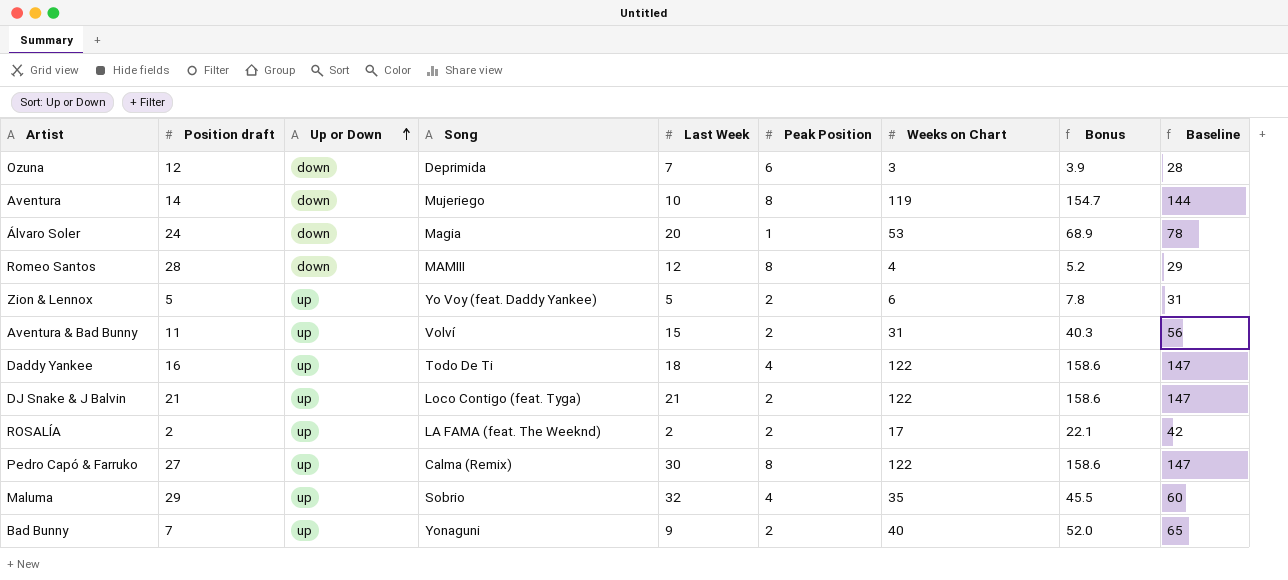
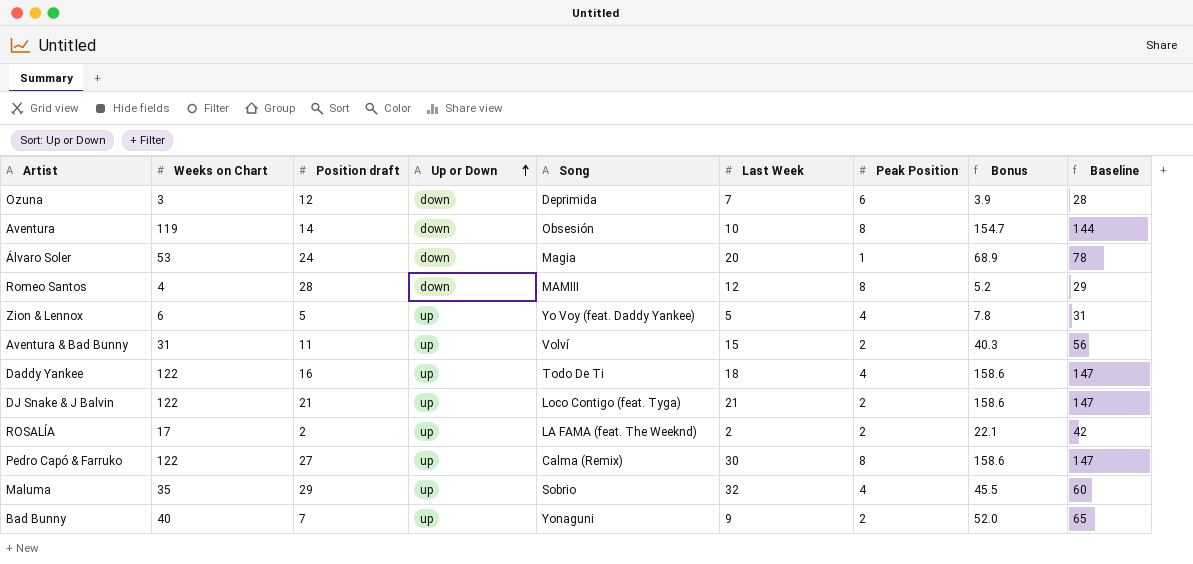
column Weeks on Chart | position: 7 -> 2
Aventura | Song: Mujeriego -> Obsesión
Zion & Lennox | Peak Position: 2 -> 4

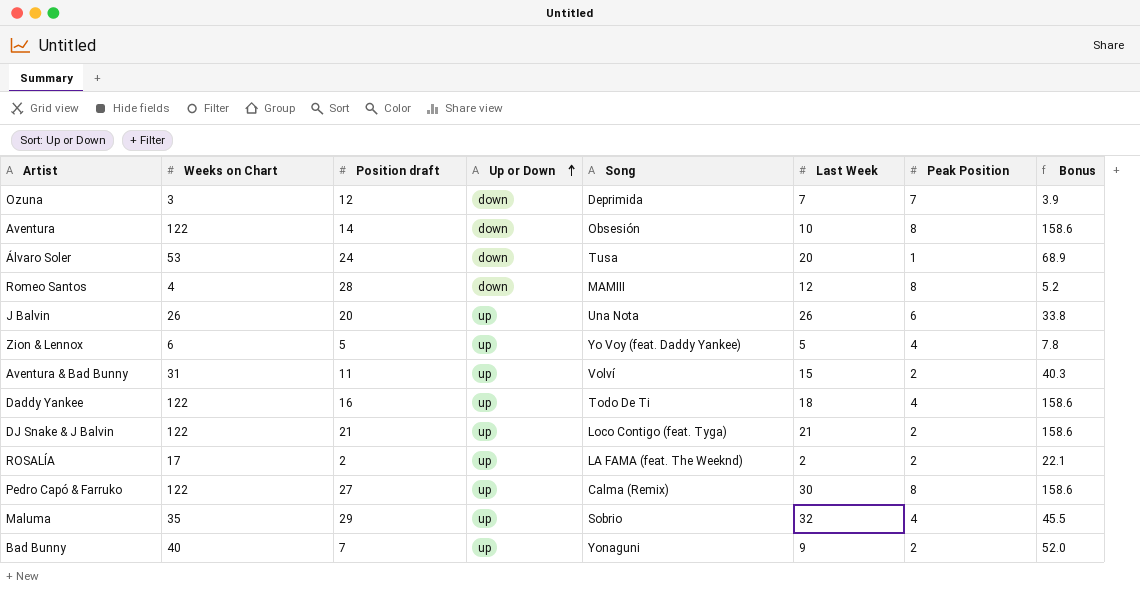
column Baseline | formula: [Weeks on Chart] + 25 -> none
Ozuna | Peak Position: 6 -> 7
Aventura | Weeks on Chart: 119 -> 122
Aventura | Bonus: 154.7 -> 158.6
Álvaro Soler | Song: Magia -> Tusa
row J Balvin: none -> 26 | 20 | up | Una Nota | 26 | 6 | 33.8

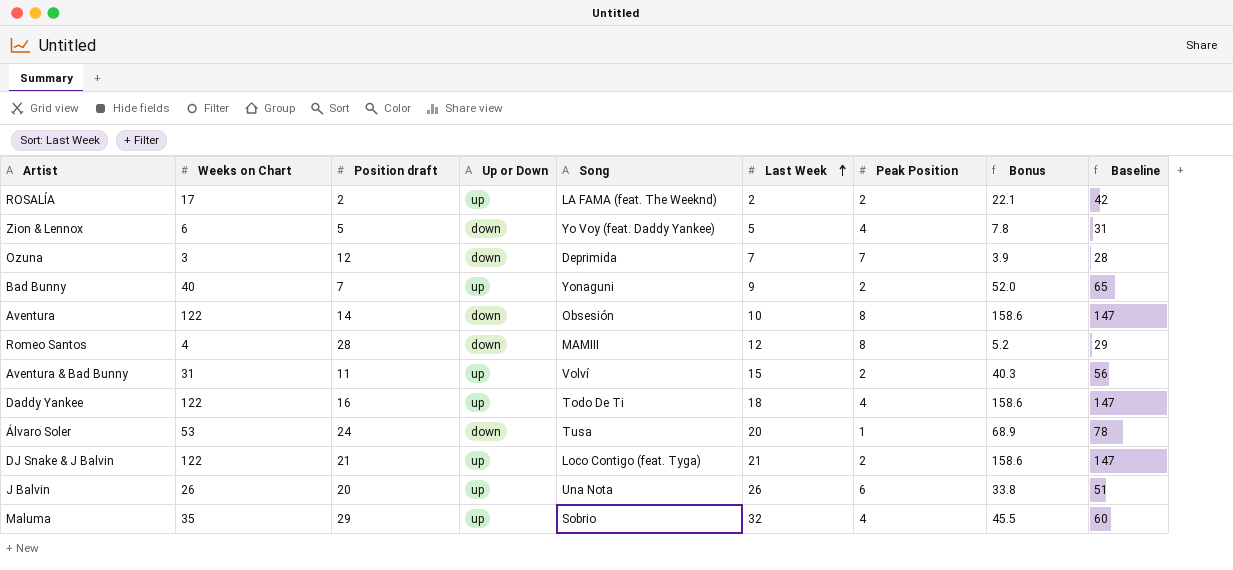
row order: Up or Down ascending -> Last Week ascending
column Baseline | formula: none -> [Weeks on Chart] + 25
row Pedro Capó & Farruko: 122 | 27 | up | Calma (Remix) | 30 | 8 | 158.6 -> none
Zion & Lennox | Up or Down: up -> down

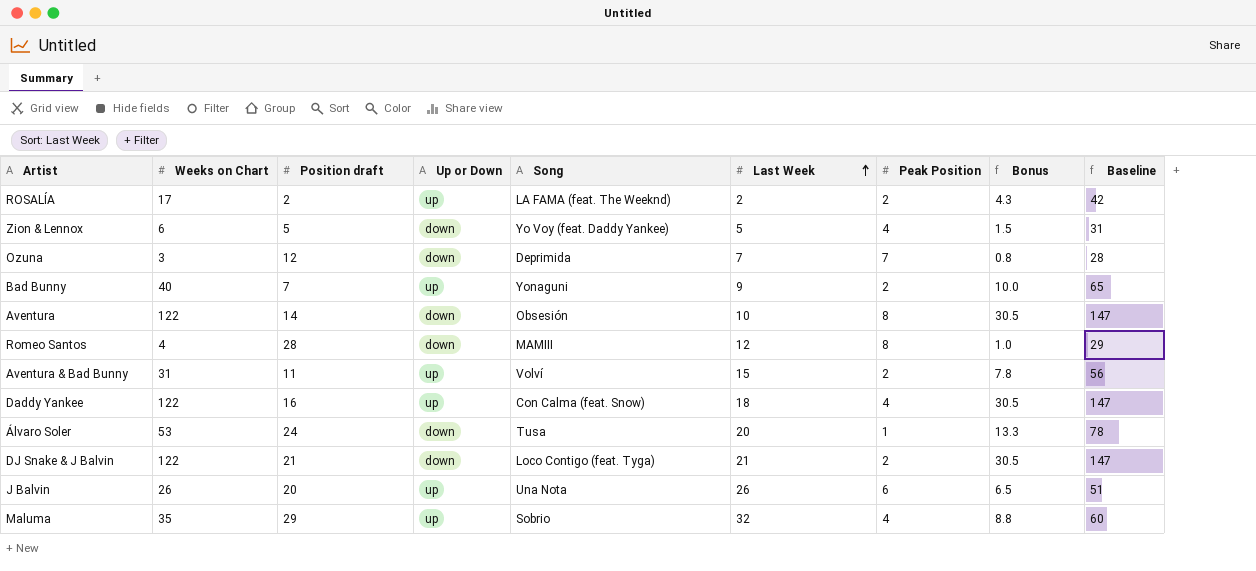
column Bonus | formula: [Weeks on Chart] * 1.3 -> [Weeks on Chart] * 0.25
Daddy Yankee | Song: Todo De Ti -> Con Calma (feat. Snow)
DJ Snake & J Balvin | Up or Down: up -> down

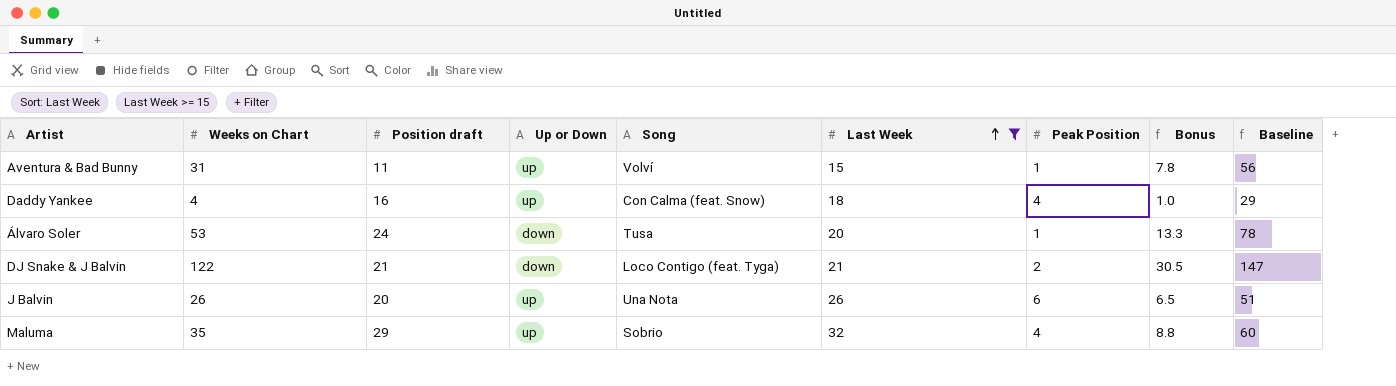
filter: none -> Last Week >= 15
Aventura & Bad Bunny | Peak Position: 2 -> 1
Daddy Yankee | Weeks on Chart: 122 -> 4
Daddy Yankee | Bonus: 30.5 -> 1.0
Daddy Yankee | Baseline: 147 -> 29

